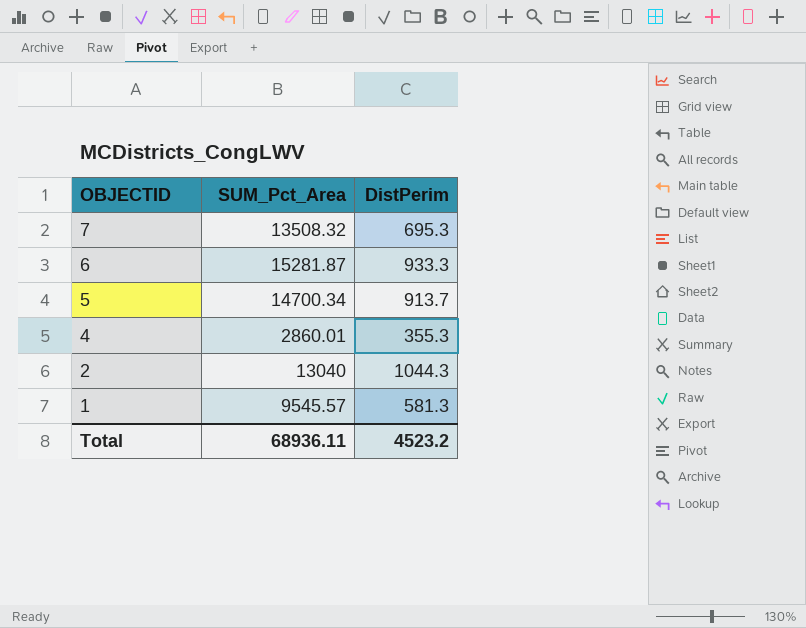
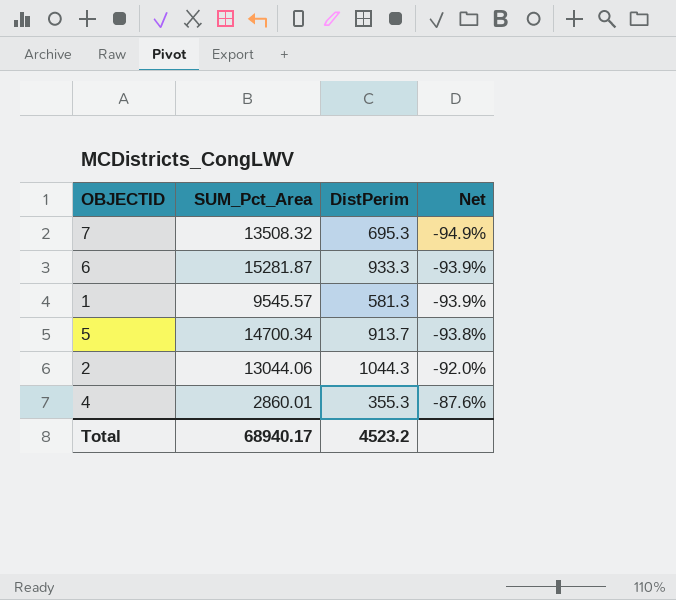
row order: OBJECTID descending -> Net ascending
column Net | formula: none -> ([DistPerim] - [SUM_Pct_Area]) / [SUM_Pct_Area]
2 | SUM_Pct_Area: 13040 -> 13044.06
Total | SUM_Pct_Area: 68936.11 -> 68940.17

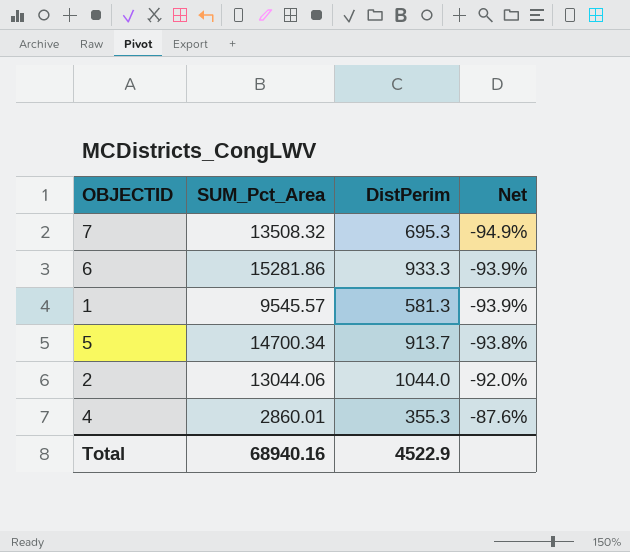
6 | SUM_Pct_Area: 15281.87 -> 15281.86
2 | DistPerim: 1044.3 -> 1044.0
Total | SUM_Pct_Area: 68940.17 -> 68940.16
Total | DistPerim: 4523.2 -> 4522.9

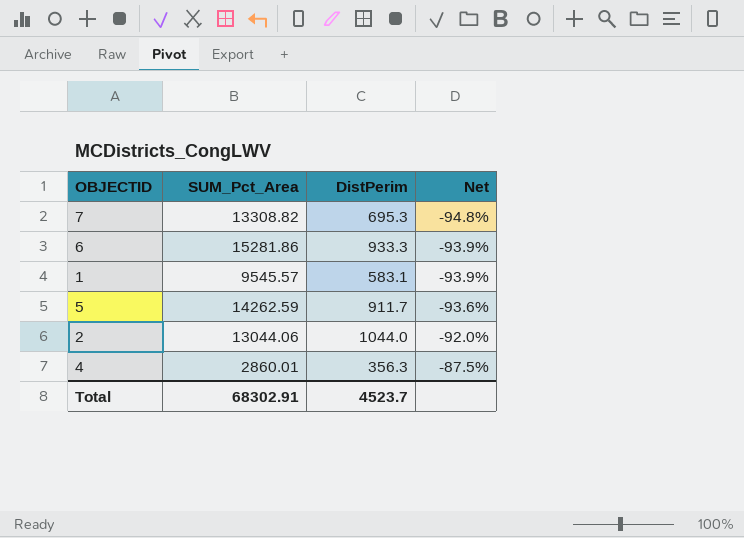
7 | SUM_Pct_Area: 13508.32 -> 13308.82
7 | Net: -94.9% -> -94.8%
1 | DistPerim: 581.3 -> 583.1
5 | SUM_Pct_Area: 14700.34 -> 14262.59
5 | DistPerim: 913.7 -> 911.7
5 | Net: -93.8% -> -93.6%
4 | DistPerim: 355.3 -> 356.3
4 | Net: -87.6% -> -87.5%
Total | SUM_Pct_Area: 68940.16 -> 68302.91
Total | DistPerim: 4522.9 -> 4523.7

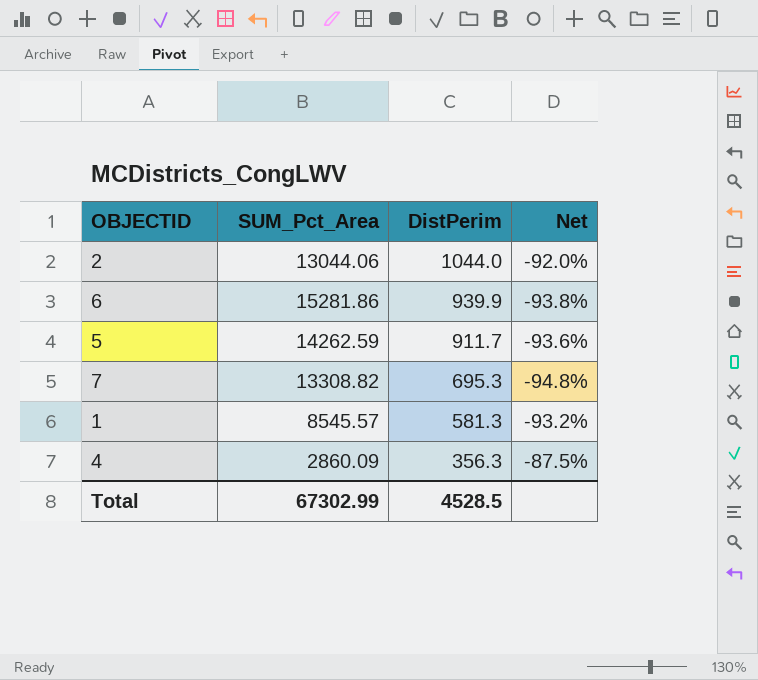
row order: Net ascending -> DistPerim descending
6 | DistPerim: 933.3 -> 939.9
6 | Net: -93.9% -> -93.8%
1 | SUM_Pct_Area: 9545.57 -> 8545.57
1 | DistPerim: 583.1 -> 581.3
1 | Net: -93.9% -> -93.2%
4 | SUM_Pct_Area: 2860.01 -> 2860.09
Total | SUM_Pct_Area: 68302.91 -> 67302.99
Total | DistPerim: 4523.7 -> 4528.5

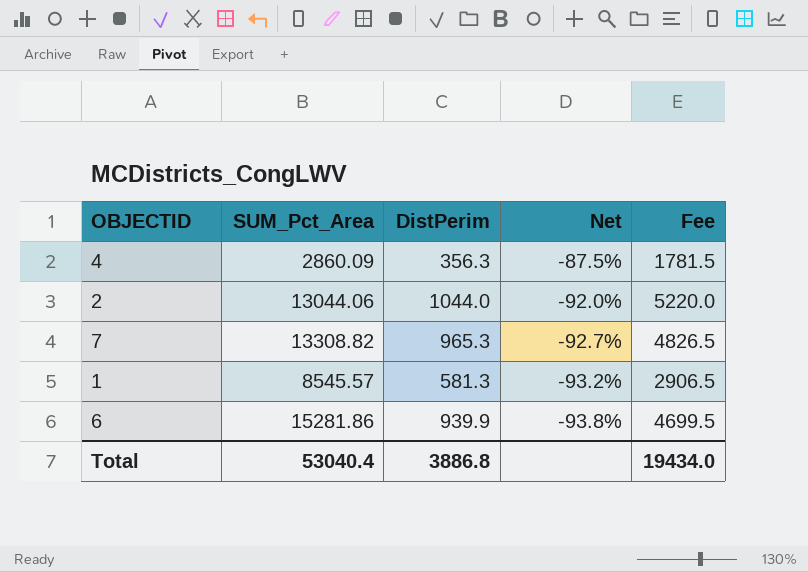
row order: DistPerim descending -> Net descending
column Fee | formula: none -> [DistPerim] * 5
row 5: 14262.59 | 911.7 | -93.6% -> none
7 | DistPerim: 695.3 -> 965.3
7 | Net: -94.8% -> -92.7%
Total | SUM_Pct_Area: 67302.99 -> 53040.4
Total | DistPerim: 4528.5 -> 3886.8

